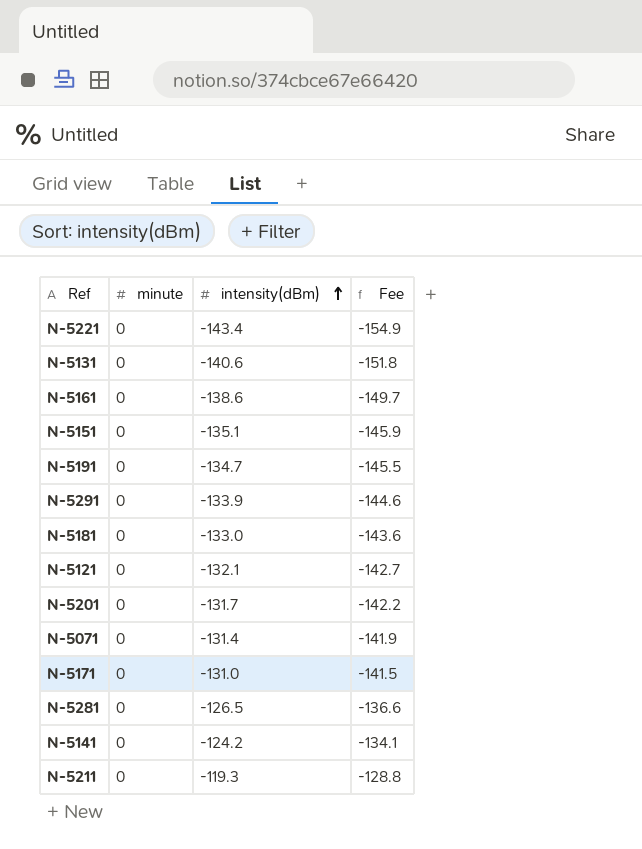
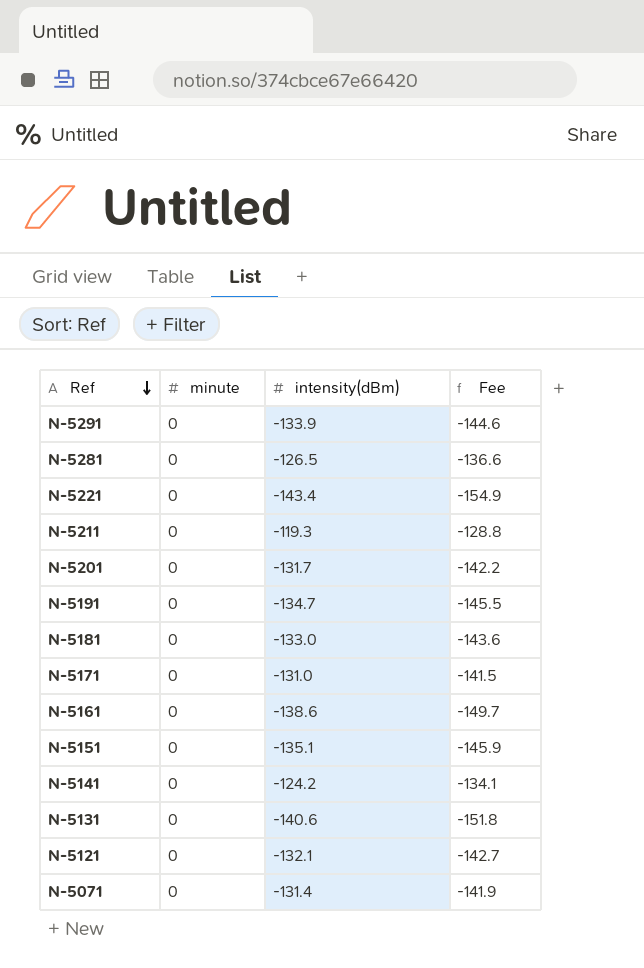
row order: intensity(dBm) ascending -> Ref descending

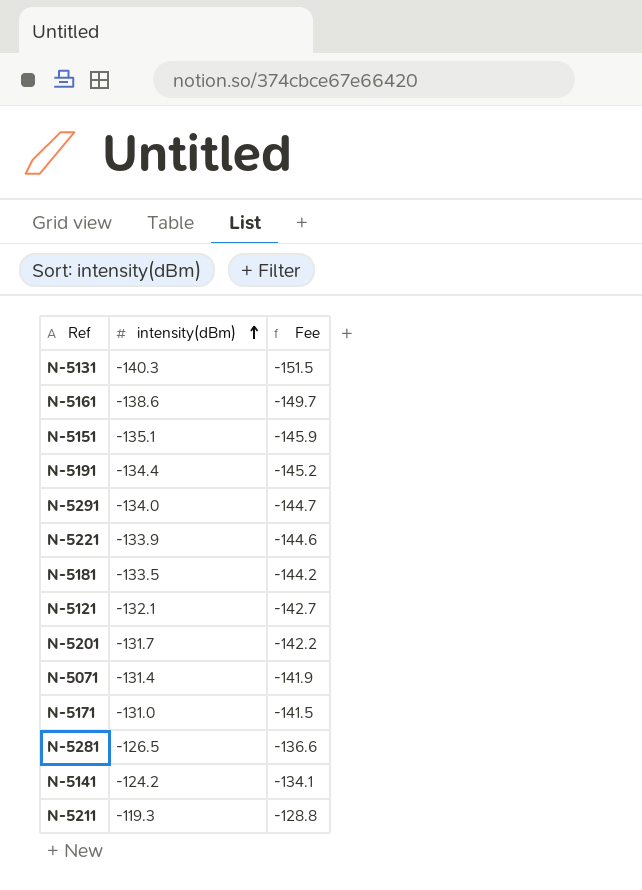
row order: Ref descending -> intensity(dBm) ascending
column minute | position: 2 -> none
N-5131 | intensity(dBm): -140.6 -> -140.3
N-5131 | Fee: -151.8 -> -151.5
N-5191 | intensity(dBm): -134.7 -> -134.4
N-5191 | Fee: -145.5 -> -145.2
N-5291 | intensity(dBm): -133.9 -> -134.0
N-5291 | Fee: -144.6 -> -144.7
N-5221 | intensity(dBm): -143.4 -> -133.9
N-5221 | Fee: -154.9 -> -144.6
N-5181 | intensity(dBm): -133.0 -> -133.5
N-5181 | Fee: -143.6 -> -144.2

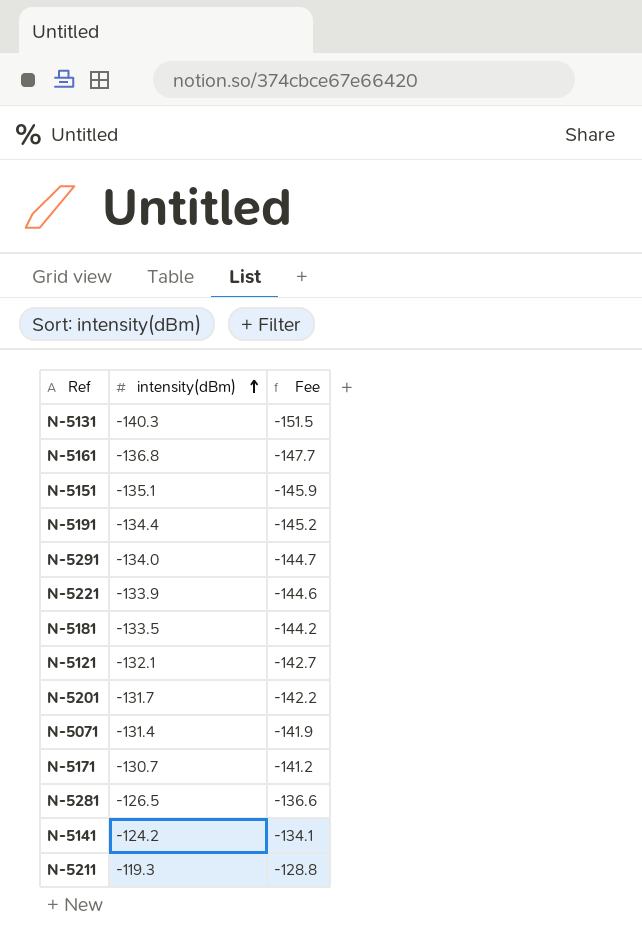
N-5161 | intensity(dBm): -138.6 -> -136.8
N-5161 | Fee: -149.7 -> -147.7
N-5171 | intensity(dBm): -131.0 -> -130.7
N-5171 | Fee: -141.5 -> -141.2

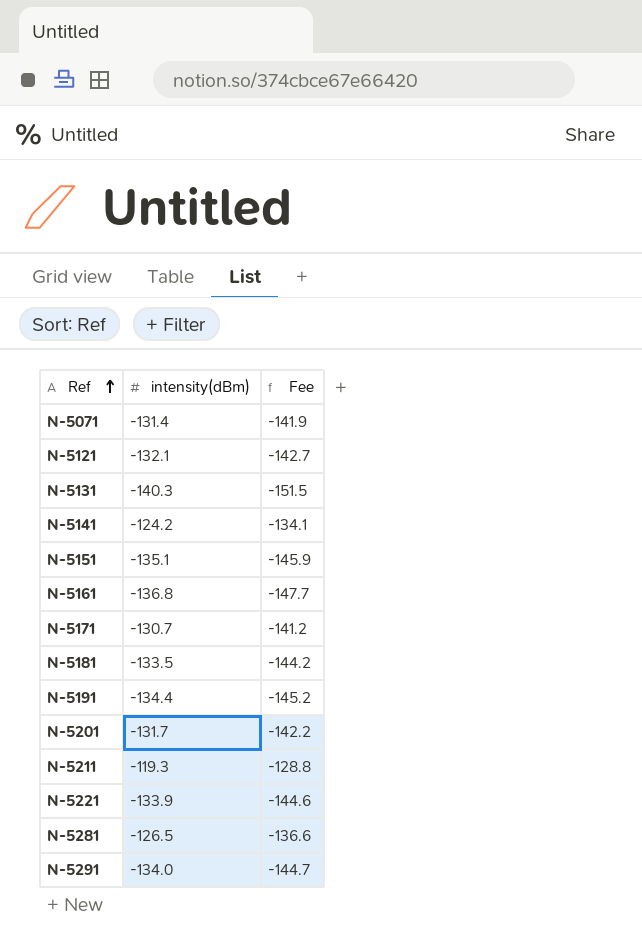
row order: intensity(dBm) ascending -> Ref ascending

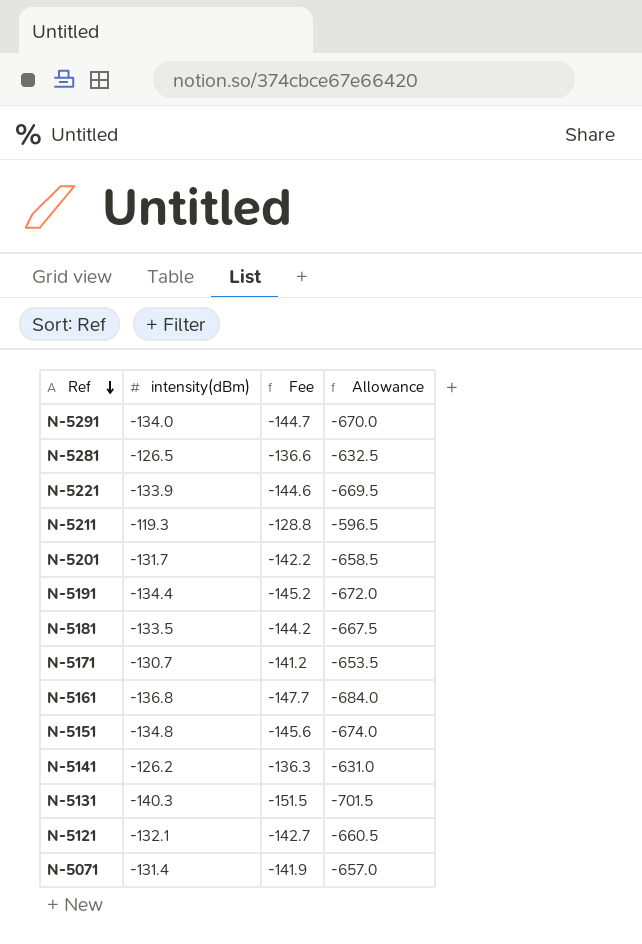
row order: Ref ascending -> Ref descending
column Allowance | formula: none -> [intensity(dBm)] * 5
N-5151 | intensity(dBm): -135.1 -> -134.8
N-5151 | Fee: -145.9 -> -145.6
N-5141 | intensity(dBm): -124.2 -> -126.2
N-5141 | Fee: -134.1 -> -136.3

